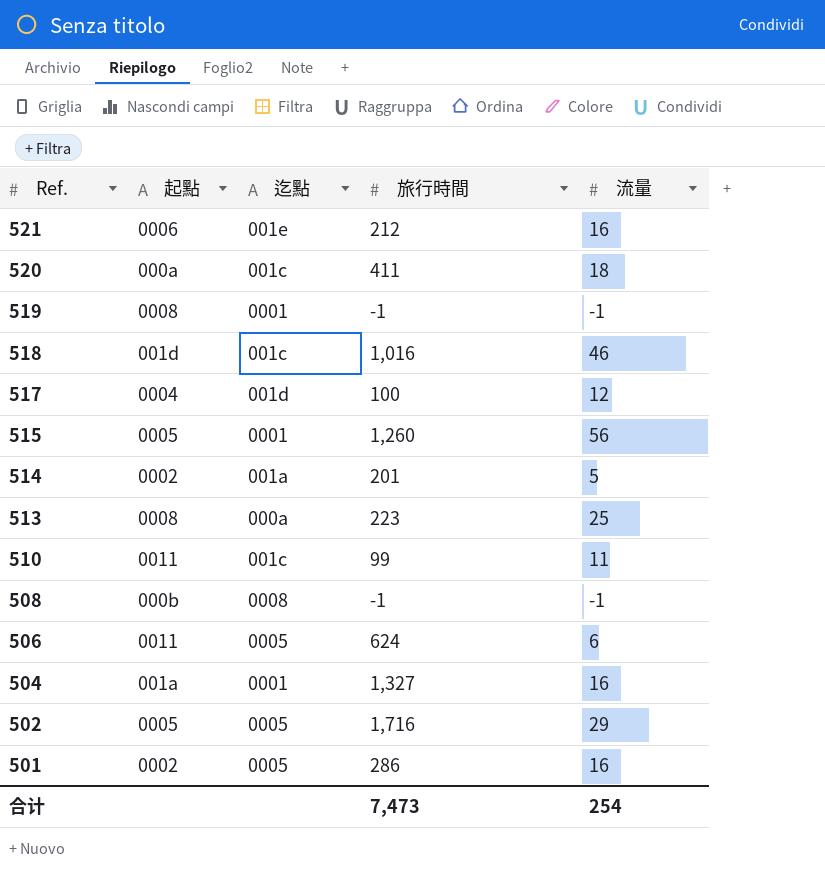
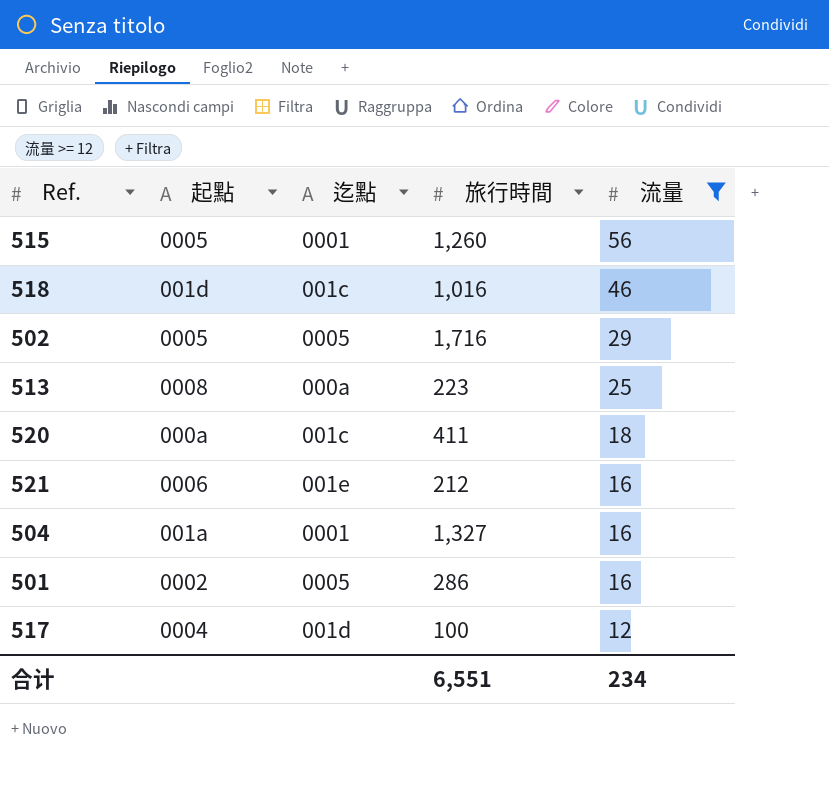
filter: none -> 流量 >= 12
row order: Ref. descending -> 流量 descending
合计 | 旅行時間: 7,473 -> 6,551
合计 | 流量: 254 -> 234

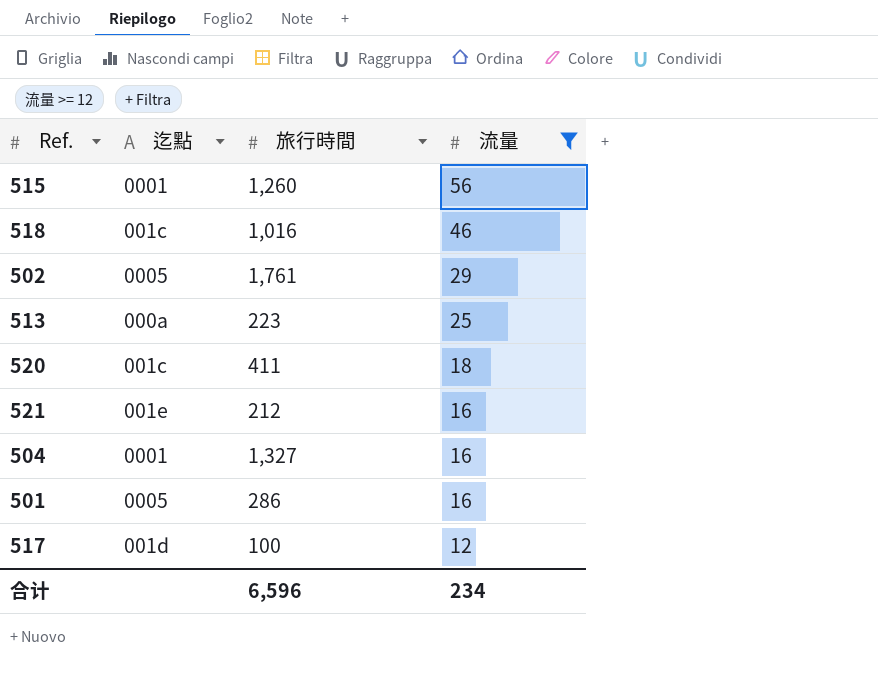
column 起點 | position: 2 -> none
502 | 旅行時間: 1,716 -> 1,761
合计 | 旅行時間: 6,551 -> 6,596

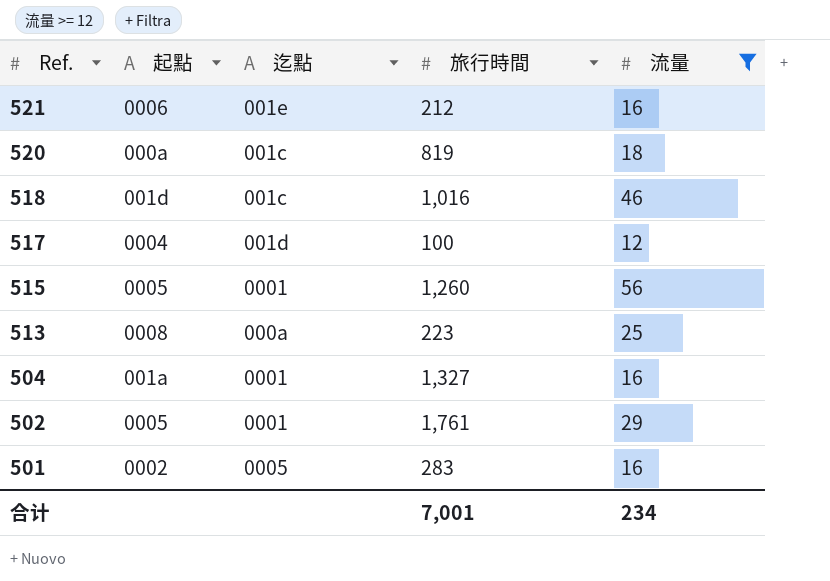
row order: 流量 descending -> Ref. descending
column 起點 | position: none -> 2
520 | 旅行時間: 411 -> 819
502 | 迄點: 0005 -> 0001
501 | 旅行時間: 286 -> 283
合计 | 旅行時間: 6,596 -> 7,001

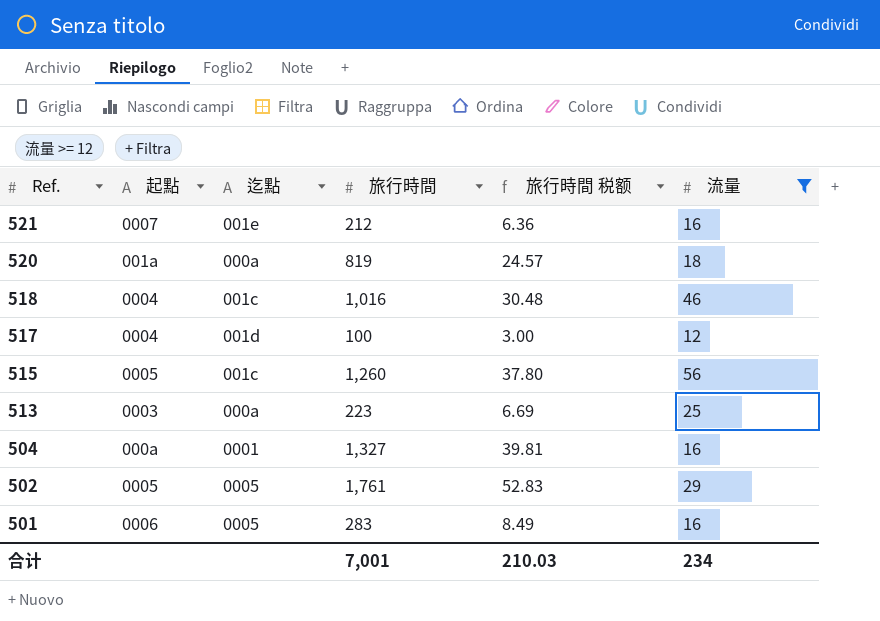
column 旅行時間 税额 | formula: none -> [旅行時間] * 0.03
521 | 起點: 0006 -> 0007
520 | 起點: 000a -> 001a
520 | 迄點: 001c -> 000a
518 | 起點: 001d -> 0004
515 | 迄點: 0001 -> 001c
513 | 起點: 0008 -> 0003
504 | 起點: 001a -> 000a
502 | 迄點: 0001 -> 0005
501 | 起點: 0002 -> 0006

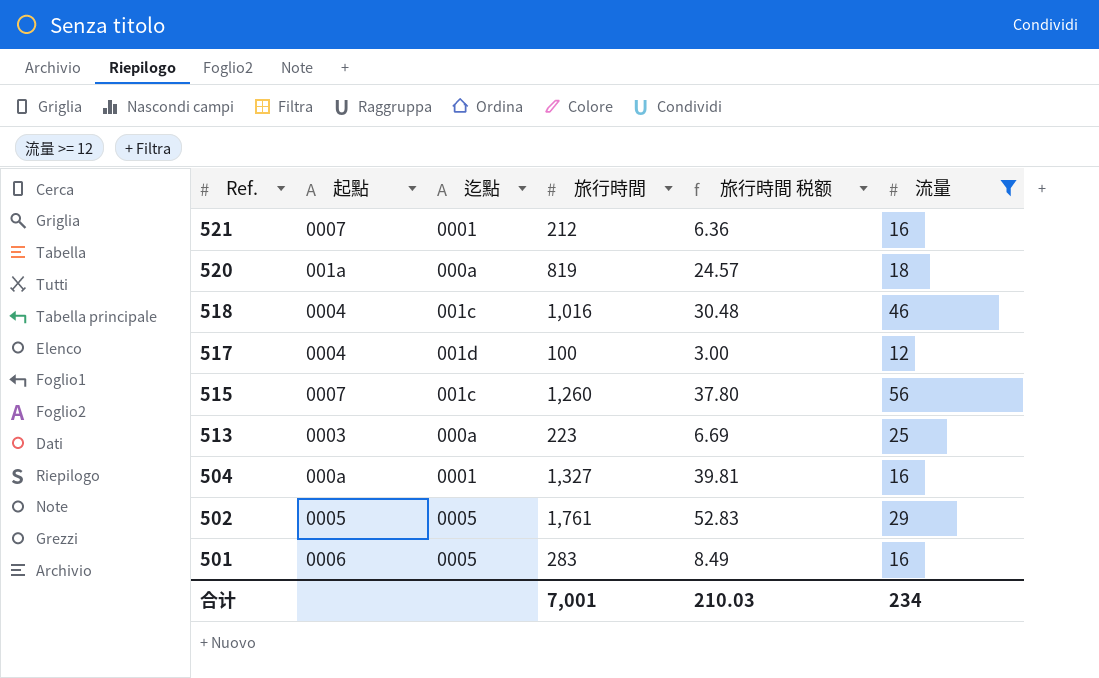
521 | 迄點: 001e -> 0001
515 | 起點: 0005 -> 0007

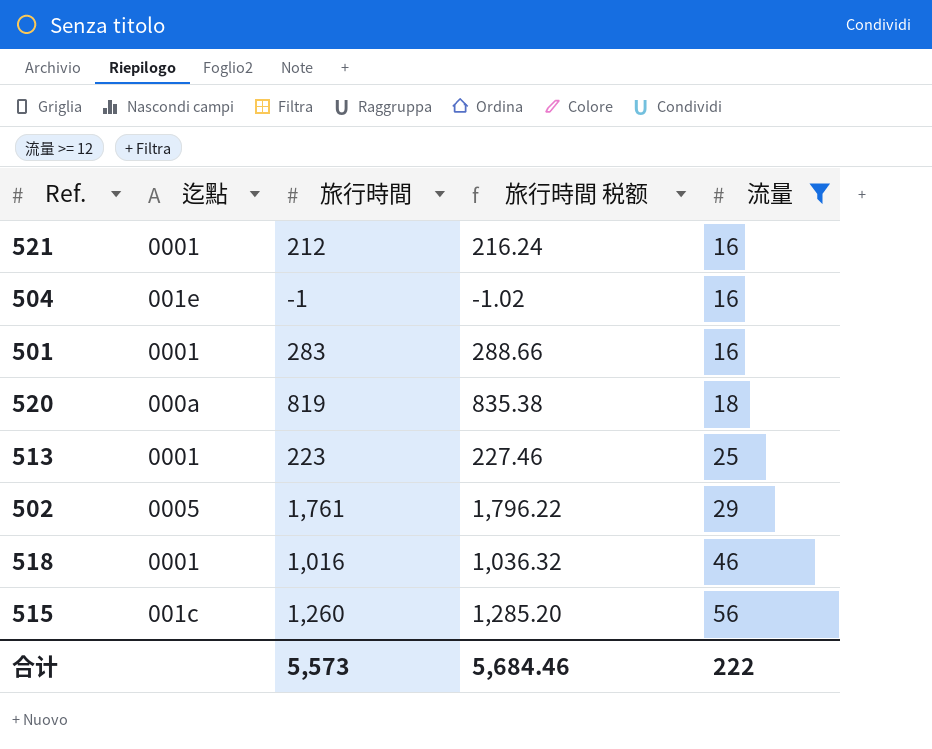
row order: Ref. descending -> 流量 ascending
column 起點 | position: 2 -> none
column 旅行時間 税额 | formula: [旅行時間] * 0.03 -> [旅行時間] * 1.02
row 517: 0004 | 001d | 100 | 3.00 | 12 -> none
504 | 迄點: 0001 -> 001e
504 | 旅行時間: 1,327 -> -1
501 | 迄點: 0005 -> 0001
513 | 迄點: 000a -> 0001
518 | 迄點: 001c -> 0001
合计 | 旅行時間: 7,001 -> 5,573
合计 | 旅行時間 税额: 210.03 -> 5,684.46
合计 | 流量: 234 -> 222

